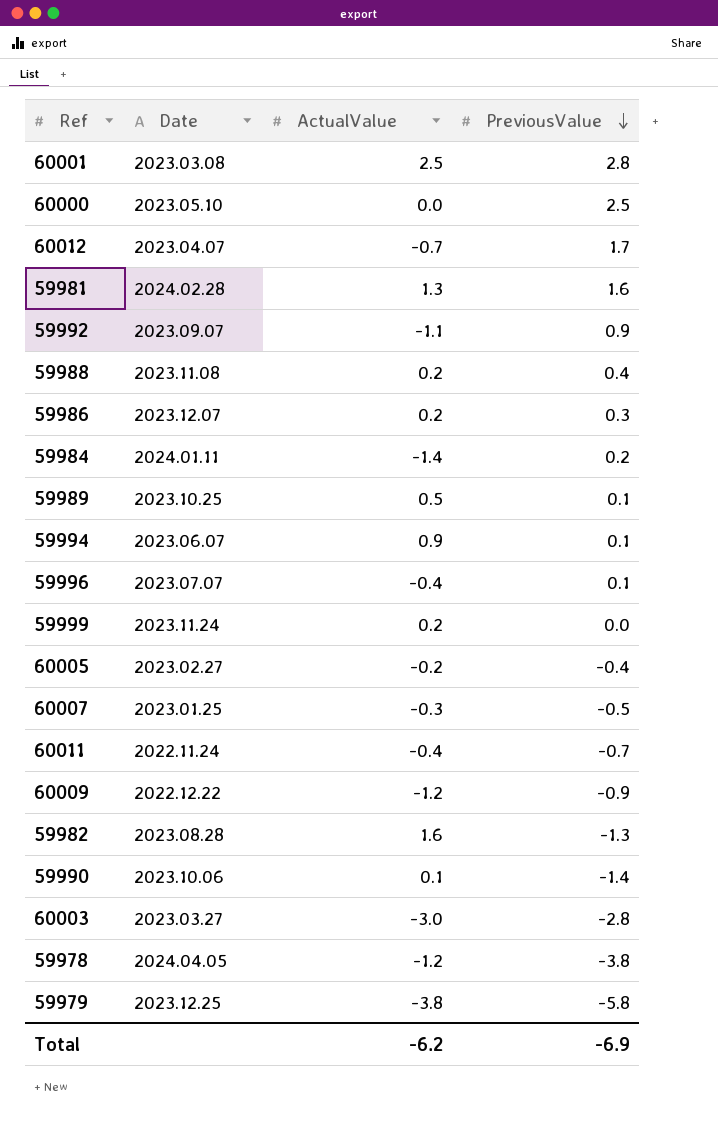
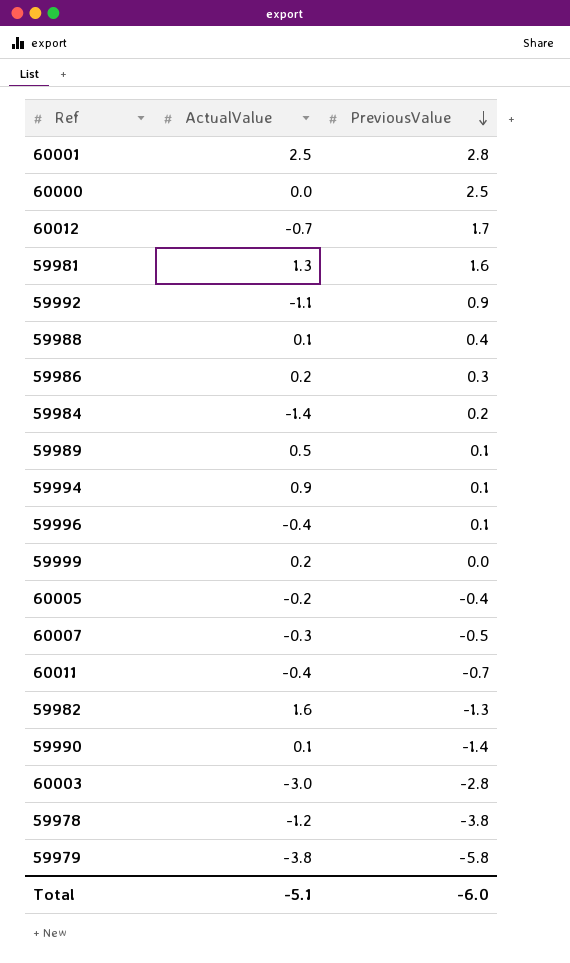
column Date | position: 2 -> none
row 60009: 2022.12.22 | -1.2 | -0.9 -> none
59988 | ActualValue: 0.2 -> 0.1
Total | ActualValue: -6.2 -> -5.1
Total | PreviousValue: -6.9 -> -6.0

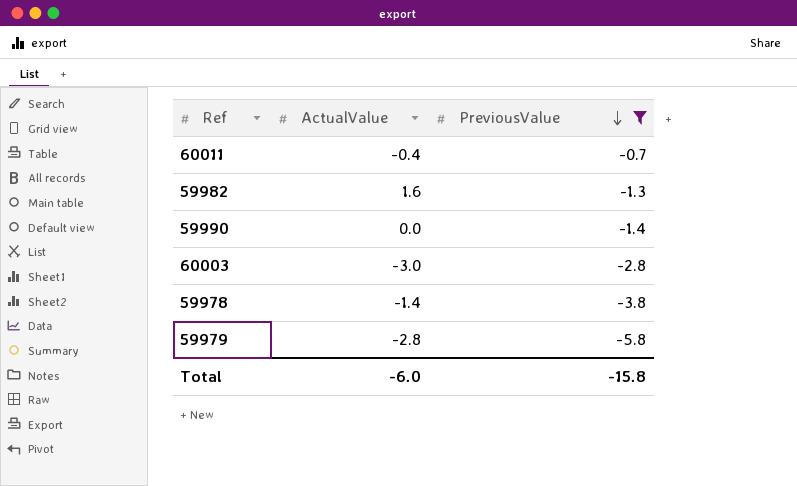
filter: none -> PreviousValue <= -0.7
59990 | ActualValue: 0.1 -> 0.0
59978 | ActualValue: -1.2 -> -1.4
59979 | ActualValue: -3.8 -> -2.8
Total | ActualValue: -5.1 -> -6.0
Total | PreviousValue: -6.0 -> -15.8

